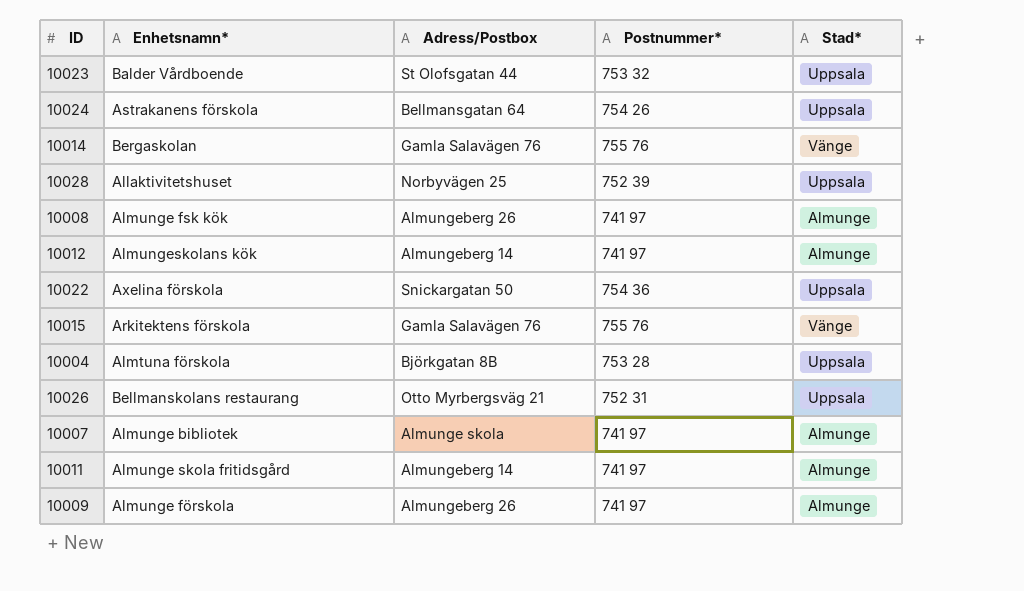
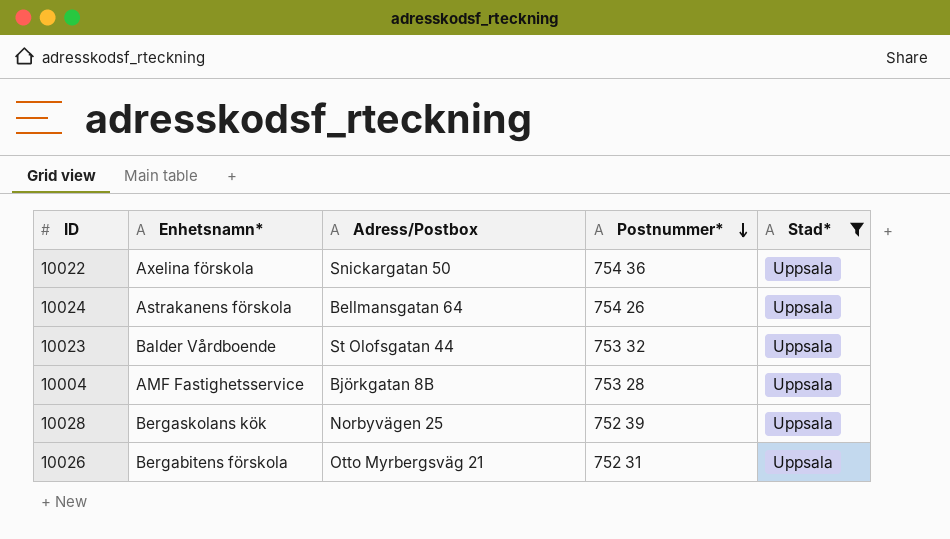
filter: none -> Stad* = Uppsala
row order: none -> Postnummer* descending
10004 | Enhetsnamn*: Almtuna förskola -> AMF Fastighetsservice
10028 | Enhetsnamn*: Allaktivitetshuset -> Bergaskolans kök
10026 | Enhetsnamn*: Bellmanskolans restaurang -> Bergabitens förskola

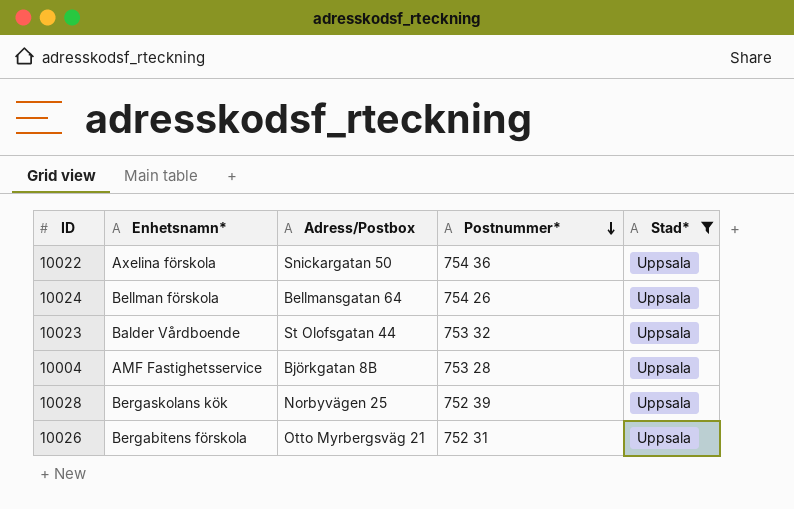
10024 | Enhetsnamn*: Astrakanens förskola -> Bellman förskola

